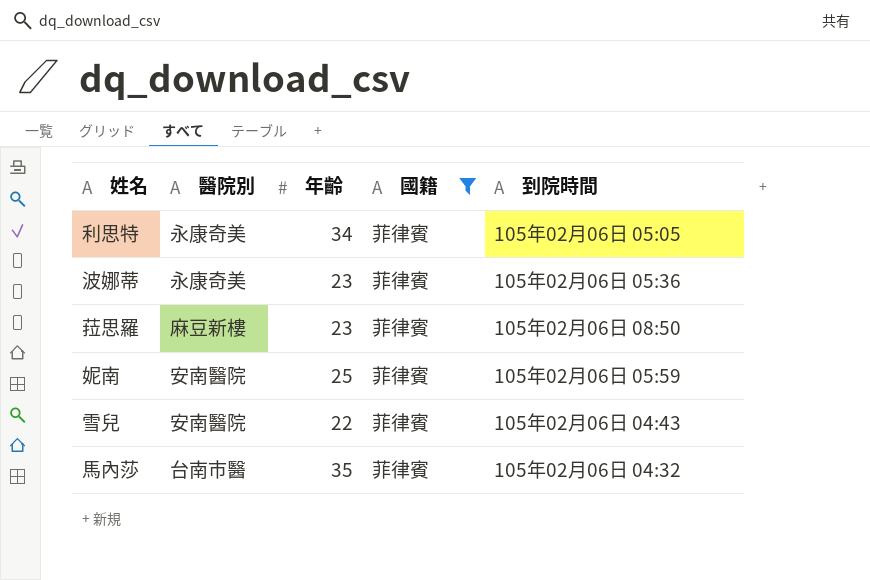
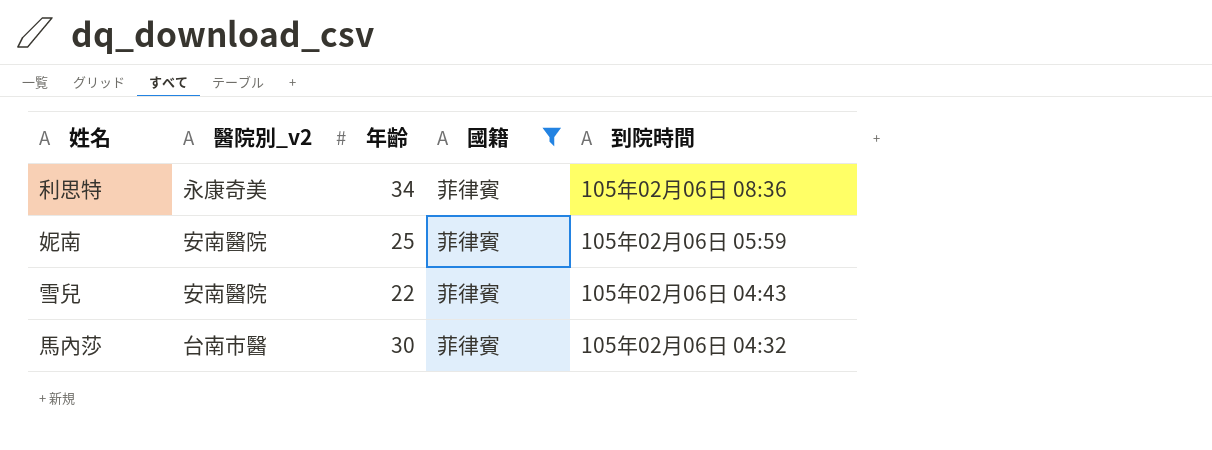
column name: 醫院別 -> 醫院別_v2
row 波娜蒂: 永康奇美 | 23 | 菲律賓 | 105年02月06日 05:36 -> none
row 菈思羅: 麻豆新樓 | 23 | 菲律賓 | 105年02月06日 08:50 -> none
利思特 | 到院時間: 105年02月06日 05:05 -> 105年02月06日 08:36
馬內莎 | 年齡: 35 -> 30

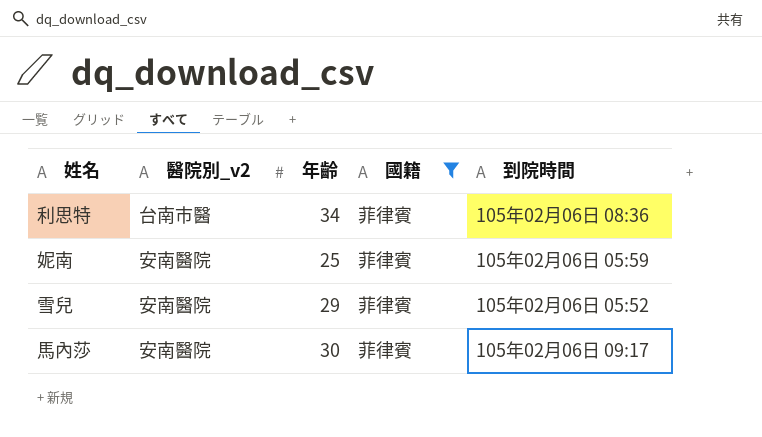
利思特 | 醫院別_v2: 永康奇美 -> 台南市醫
雪兒 | 年齡: 22 -> 29
雪兒 | 到院時間: 105年02月06日 04:43 -> 105年02月06日 05:52
馬內莎 | 醫院別_v2: 台南市醫 -> 安南醫院
馬內莎 | 到院時間: 105年02月06日 04:32 -> 105年02月06日 09:17

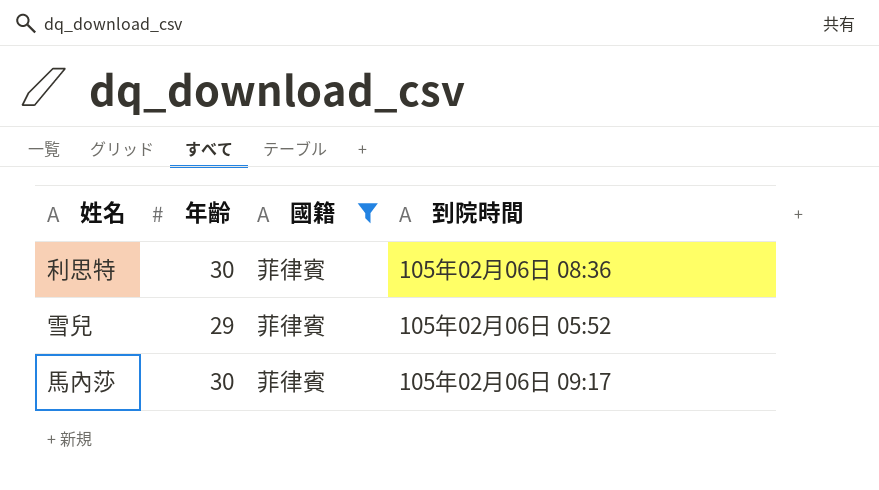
column 醫院別_v2 | position: 2 -> none
row 妮南: 安南醫院 | 25 | 菲律賓 | 105年02月06日 05:59 -> none
利思特 | 年齡: 34 -> 30

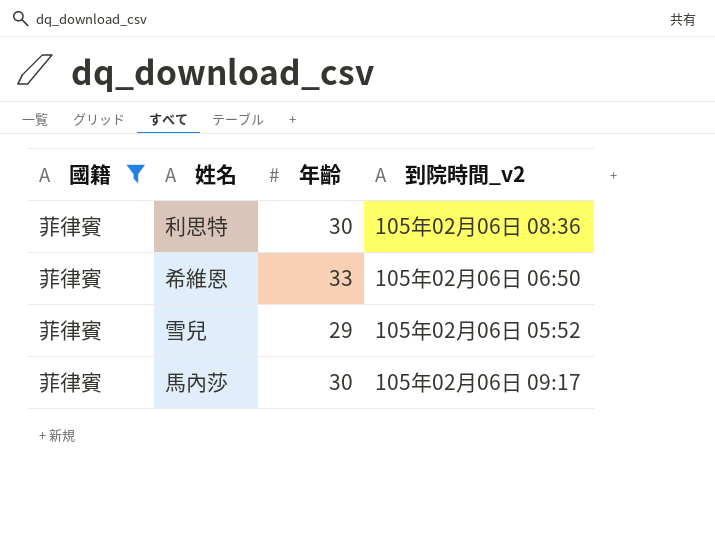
column 國籍 | position: 3 -> 1
column name: 到院時間 -> 到院時間_v2
row 希維恩: none -> 菲律賓 | 33 | 105年02月06日 06:50

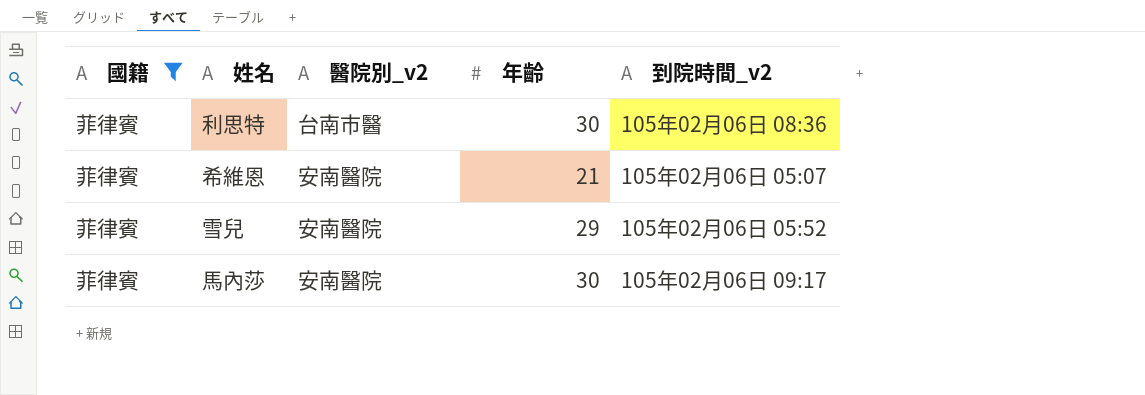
column 醫院別_v2 | position: none -> 3
希維恩 | 年齡: 33 -> 21
希維恩 | 到院時間_v2: 105年02月06日 06:50 -> 105年02月06日 05:07

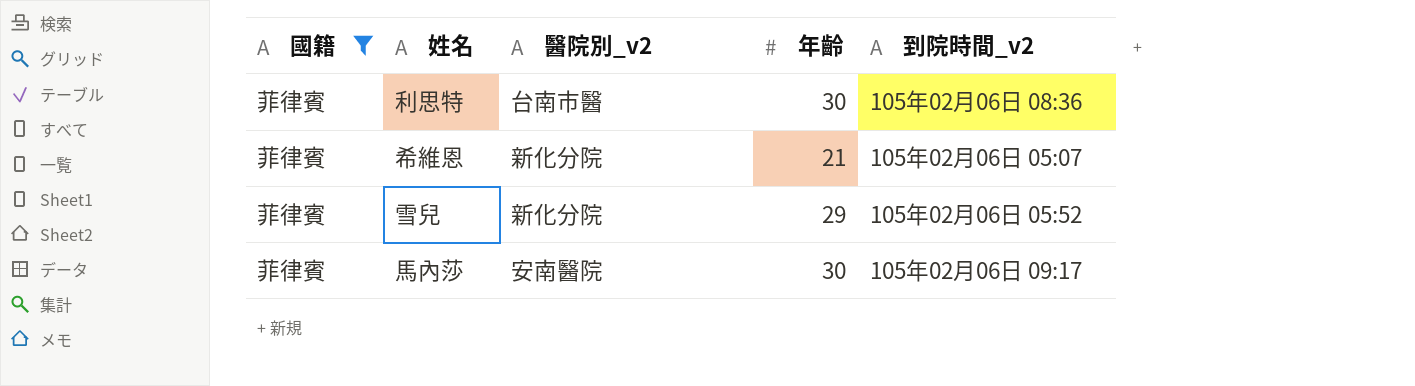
希維恩 | 醫院別_v2: 安南醫院 -> 新化分院
雪兒 | 醫院別_v2: 安南醫院 -> 新化分院

